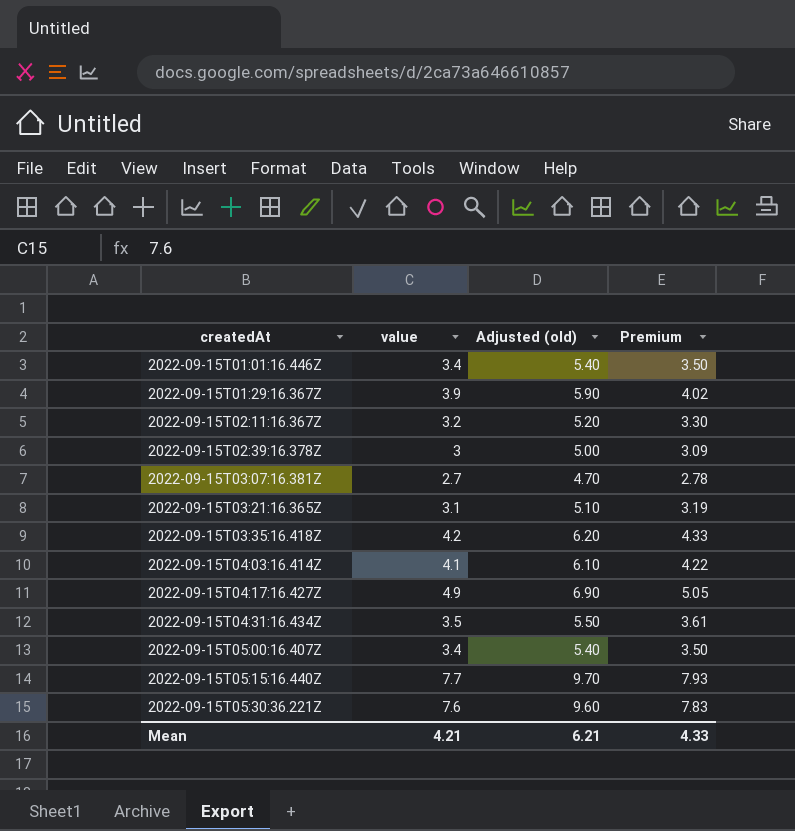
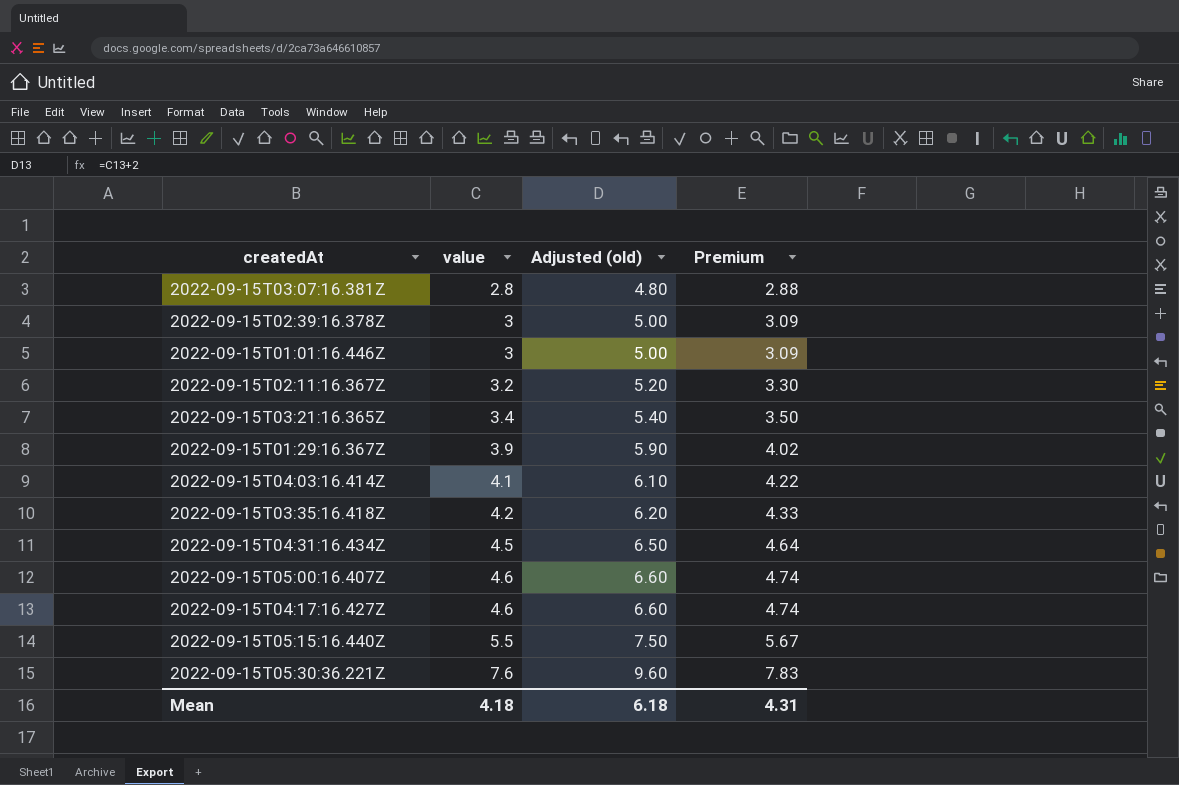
row order: createdAt ascending -> value ascending
2022-09-15T03:07:16.381Z | value: 2.7 -> 2.8
2022-09-15T03:07:16.381Z | Adjusted (old): 4.70 -> 4.80
2022-09-15T03:07:16.381Z | Premium: 2.78 -> 2.88
2022-09-15T01:01:16.446Z | value: 3.4 -> 3
2022-09-15T01:01:16.446Z | Adjusted (old): 5.40 -> 5.00
2022-09-15T01:01:16.446Z | Premium: 3.50 -> 3.09
2022-09-15T03:21:16.365Z | value: 3.1 -> 3.4
2022-09-15T03:21:16.365Z | Adjusted (old): 5.10 -> 5.40
2022-09-15T03:21:16.365Z | Premium: 3.19 -> 3.50
2022-09-15T04:31:16.434Z | value: 3.5 -> 4.5
2022-09-15T04:31:16.434Z | Adjusted (old): 5.50 -> 6.50
2022-09-15T04:31:16.434Z | Premium: 3.61 -> 4.64
2022-09-15T05:00:16.407Z | value: 3.4 -> 4.6
2022-09-15T05:00:16.407Z | Adjusted (old): 5.40 -> 6.60
2022-09-15T05:00:16.407Z | Premium: 3.50 -> 4.74
2022-09-15T04:17:16.427Z | value: 4.9 -> 4.6
2022-09-15T04:17:16.427Z | Adjusted (old): 6.90 -> 6.60
2022-09-15T04:17:16.427Z | Premium: 5.05 -> 4.74
2022-09-15T05:15:16.440Z | value: 7.7 -> 5.5
2022-09-15T05:15:16.440Z | Adjusted (old): 9.70 -> 7.50
2022-09-15T05:15:16.440Z | Premium: 7.93 -> 5.67
Mean | value: 4.21 -> 4.18
Mean | Adjusted (old): 6.21 -> 6.18
Mean | Premium: 4.33 -> 4.31

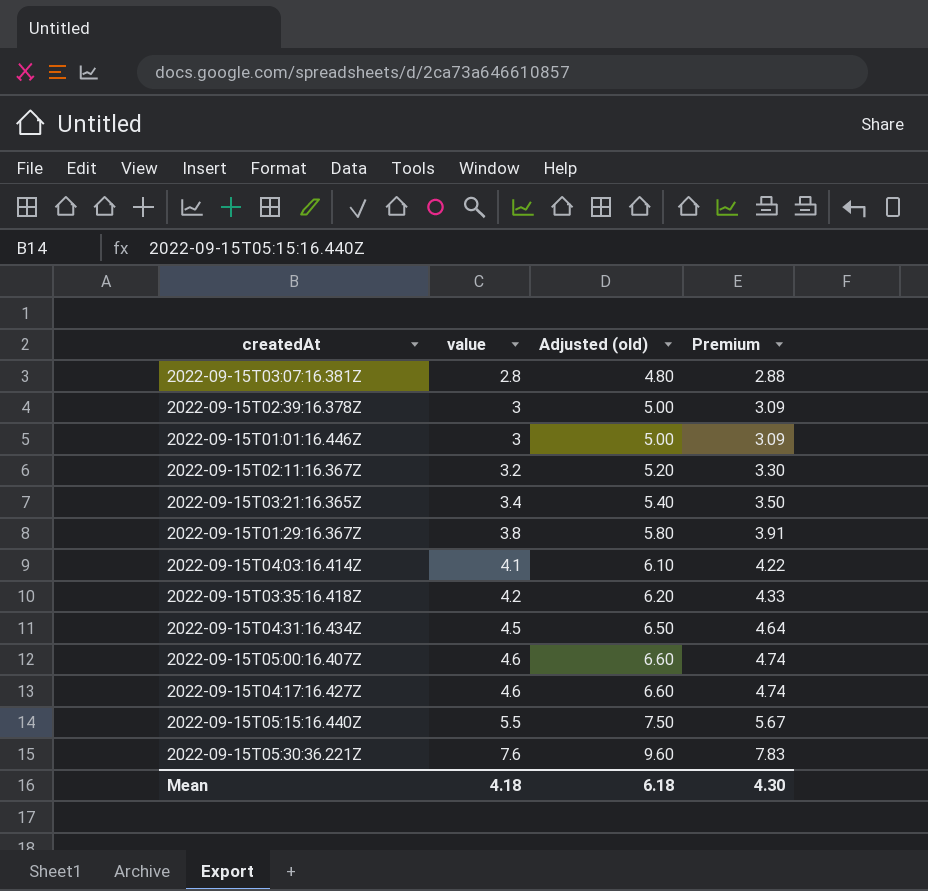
2022-09-15T01:29:16.367Z | value: 3.9 -> 3.8
2022-09-15T01:29:16.367Z | Adjusted (old): 5.90 -> 5.80
2022-09-15T01:29:16.367Z | Premium: 4.02 -> 3.91
Mean | Premium: 4.31 -> 4.30

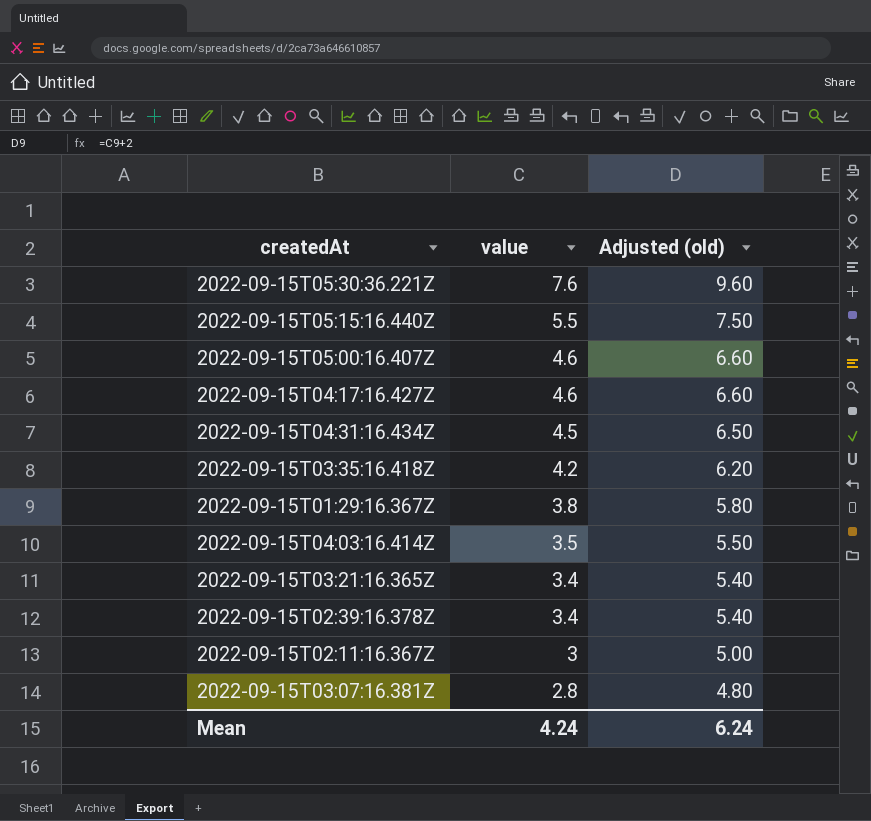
row order: value ascending -> value descending
column Premium | formula: [value] * 1.03 -> none
row 2022-09-15T01:01:16.446Z: 3 | 5.00 | 3.09 -> none
2022-09-15T04:03:16.414Z | value: 4.1 -> 3.5
2022-09-15T04:03:16.414Z | Adjusted (old): 6.10 -> 5.50
2022-09-15T02:39:16.378Z | value: 3 -> 3.4
2022-09-15T02:39:16.378Z | Adjusted (old): 5.00 -> 5.40
2022-09-15T02:11:16.367Z | value: 3.2 -> 3
2022-09-15T02:11:16.367Z | Adjusted (old): 5.20 -> 5.00
Mean | value: 4.18 -> 4.24
Mean | Adjusted (old): 6.18 -> 6.24

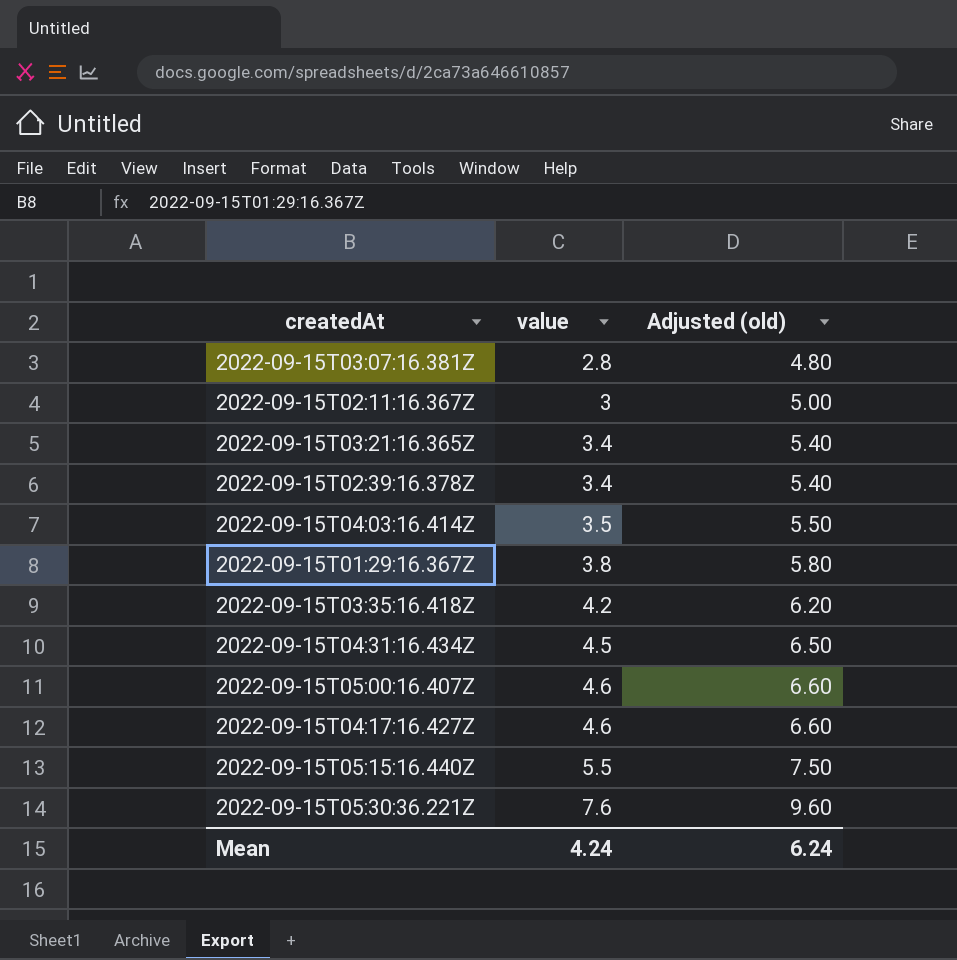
row order: value descending -> value ascending

